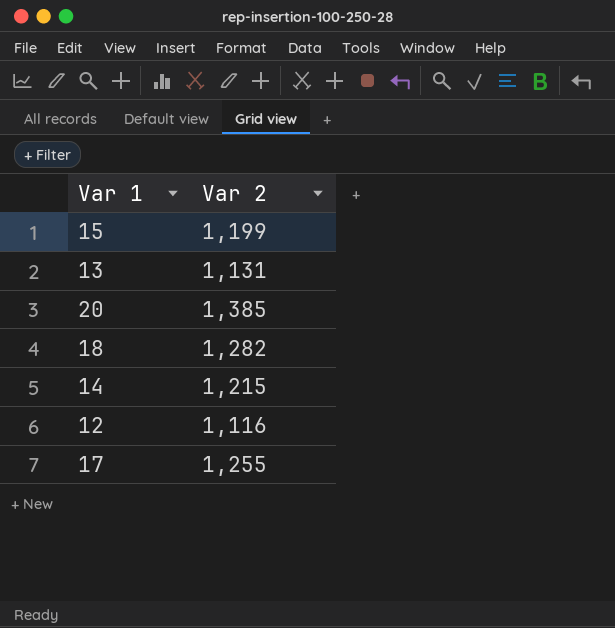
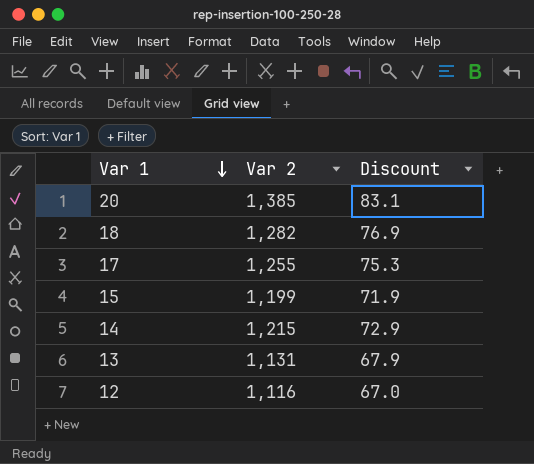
row order: none -> Var 1 descending
column Discount | formula: none -> [Var 2] * 0.06

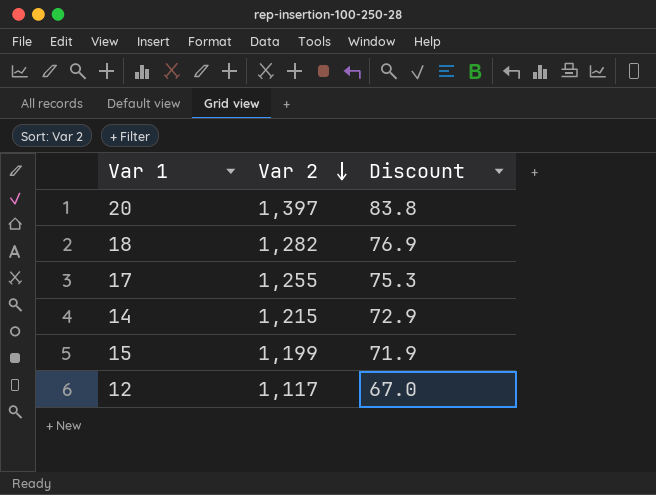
row order: Var 1 descending -> Var 2 descending
row 13: 1,131 | 67.9 -> none
20 | Var 2: 1,385 -> 1,397
20 | Discount: 83.1 -> 83.8
12 | Var 2: 1,116 -> 1,117

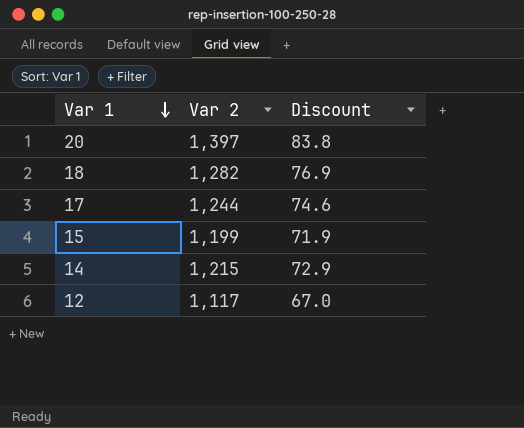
row order: Var 2 descending -> Var 1 descending
17 | Var 2: 1,255 -> 1,244
17 | Discount: 75.3 -> 74.6

